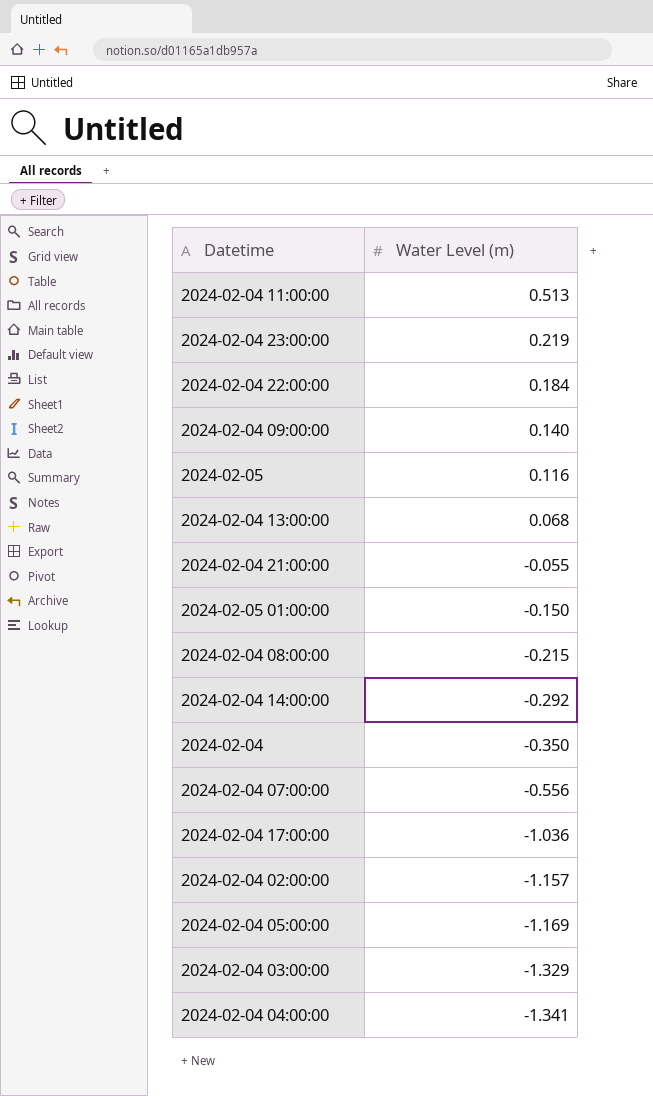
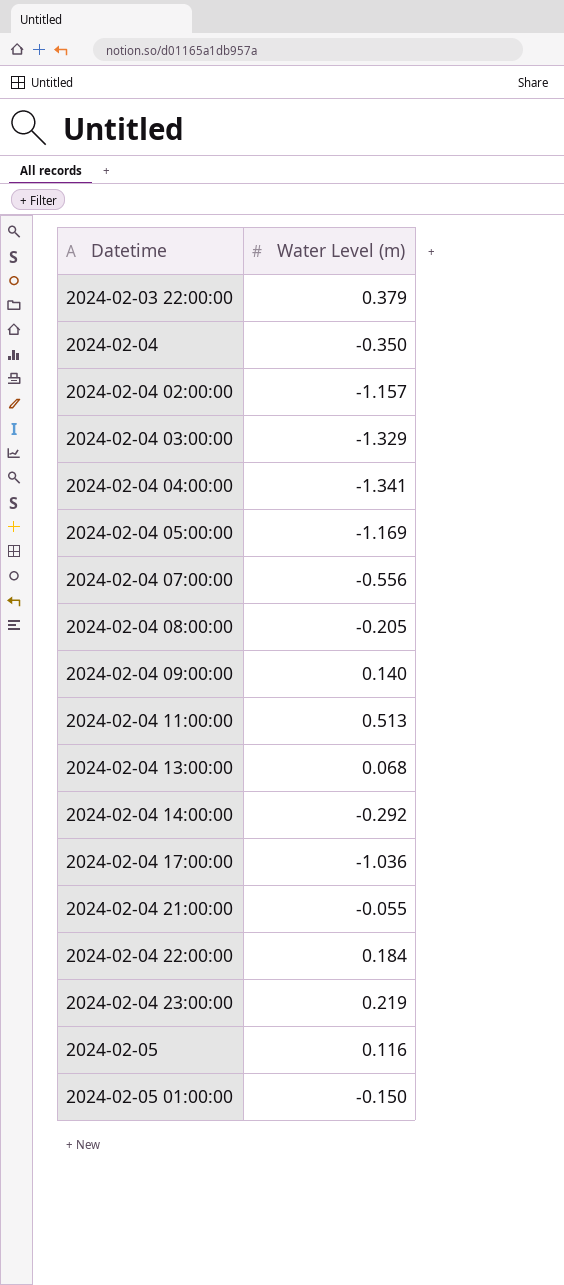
row order: Water Level (m) descending -> Datetime ascending
row 2024-02-03 22:00:00: none -> 0.379
2024-02-04 08:00:00 | Water Level (m): -0.215 -> -0.205

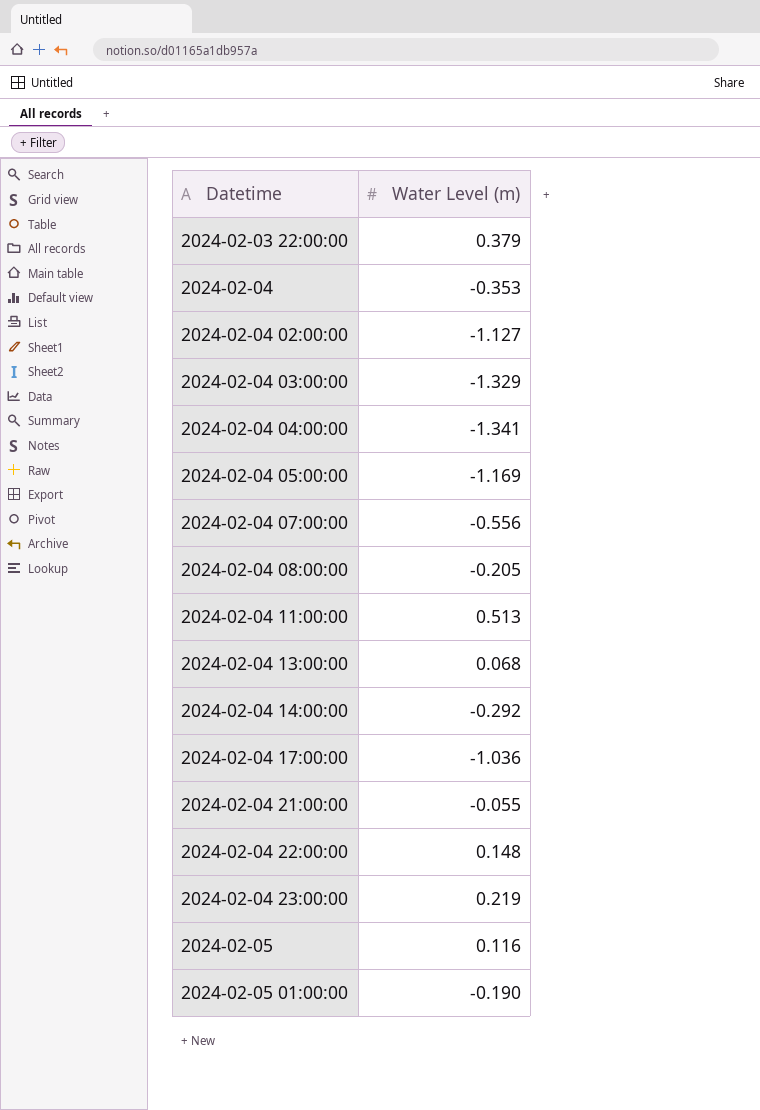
row 2024-02-04 09:00:00: 0.140 -> none
2024-02-04 | Water Level (m): -0.350 -> -0.353
2024-02-04 02:00:00 | Water Level (m): -1.157 -> -1.127
2024-02-04 22:00:00 | Water Level (m): 0.184 -> 0.148
2024-02-05 01:00:00 | Water Level (m): -0.150 -> -0.190

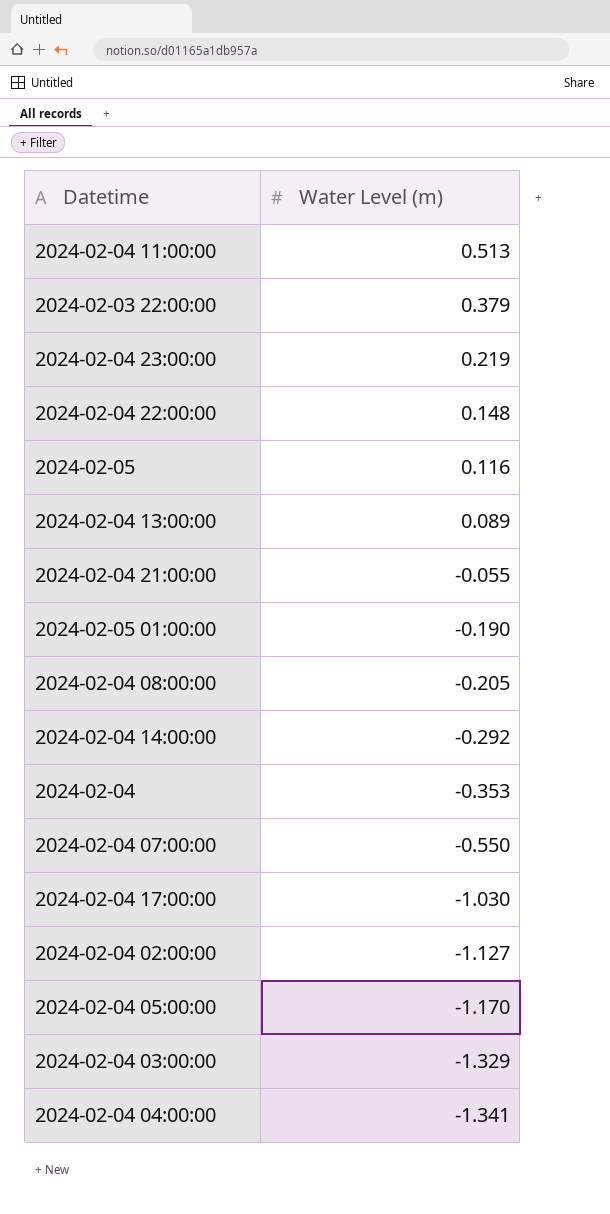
row order: Datetime ascending -> Water Level (m) descending
2024-02-04 13:00:00 | Water Level (m): 0.068 -> 0.089
2024-02-04 07:00:00 | Water Level (m): -0.556 -> -0.550
2024-02-04 17:00:00 | Water Level (m): -1.036 -> -1.030
2024-02-04 05:00:00 | Water Level (m): -1.169 -> -1.170

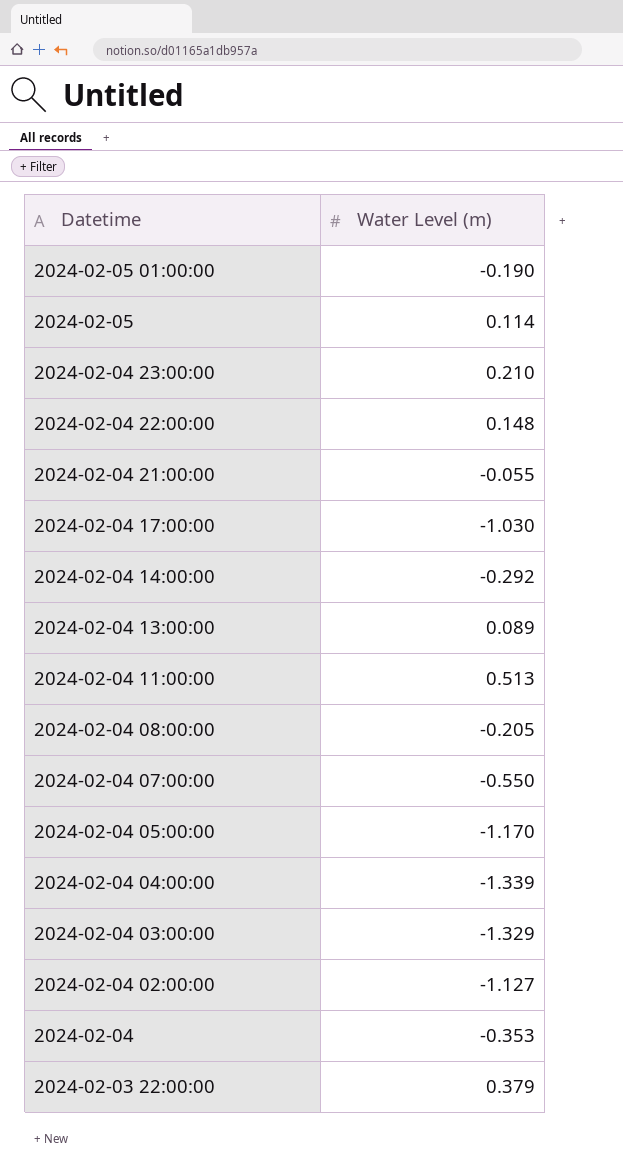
row order: Water Level (m) descending -> Datetime descending
2024-02-05 | Water Level (m): 0.116 -> 0.114
2024-02-04 23:00:00 | Water Level (m): 0.219 -> 0.210
2024-02-04 04:00:00 | Water Level (m): -1.341 -> -1.339

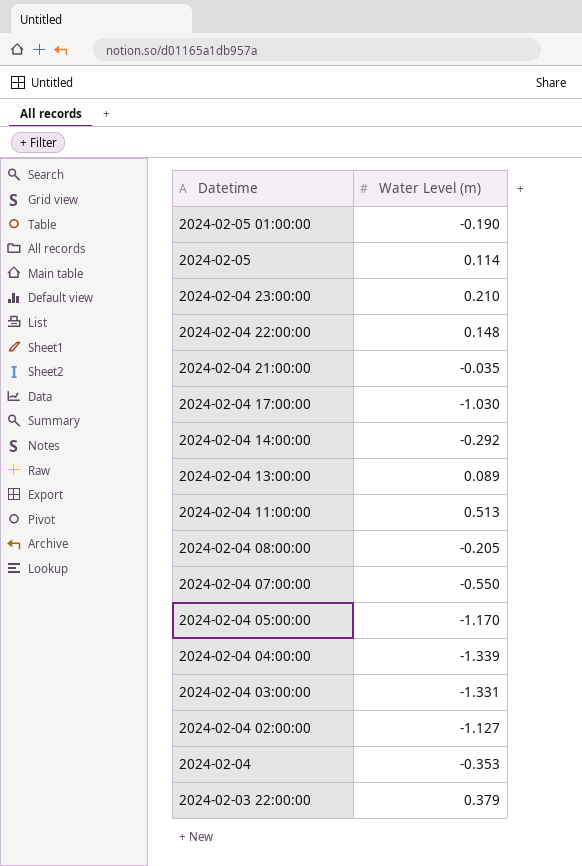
2024-02-04 21:00:00 | Water Level (m): -0.055 -> -0.035
2024-02-04 03:00:00 | Water Level (m): -1.329 -> -1.331

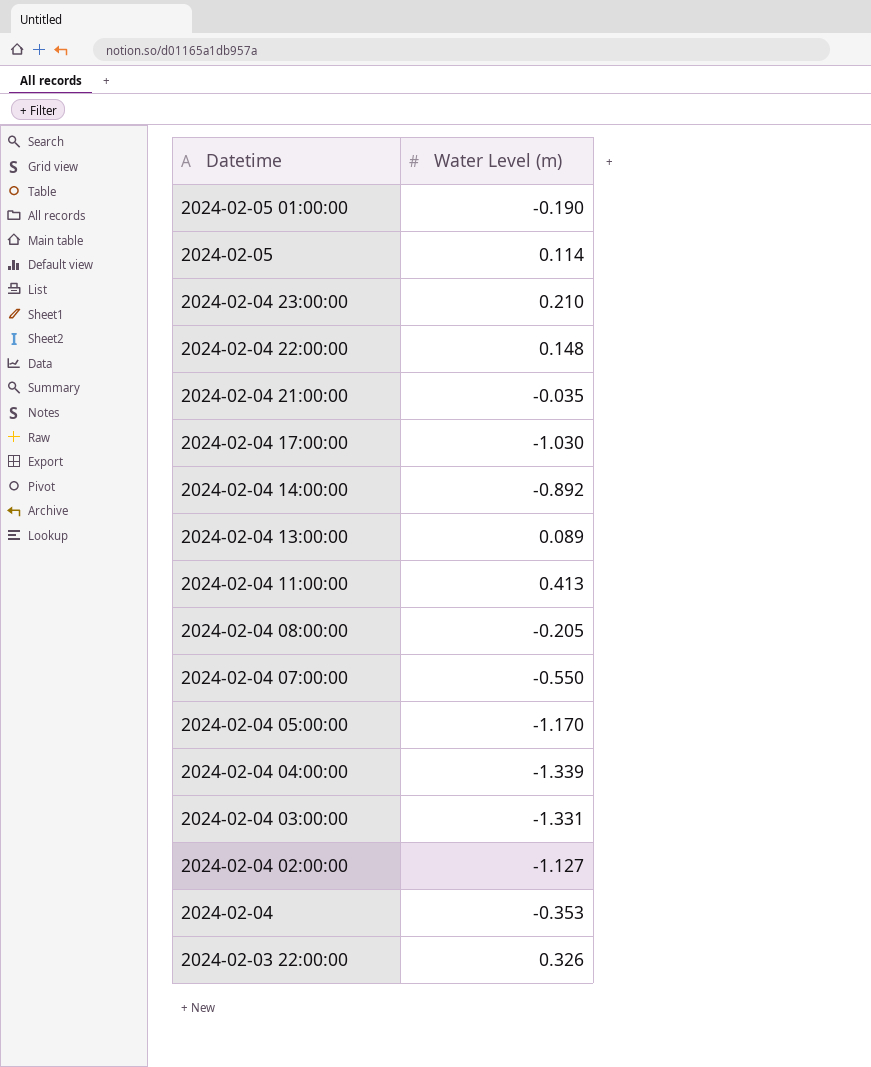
2024-02-04 14:00:00 | Water Level (m): -0.292 -> -0.892
2024-02-04 11:00:00 | Water Level (m): 0.513 -> 0.413
2024-02-03 22:00:00 | Water Level (m): 0.379 -> 0.326

